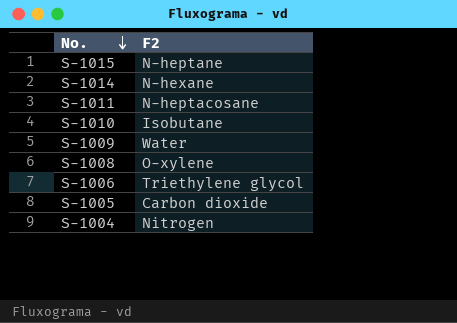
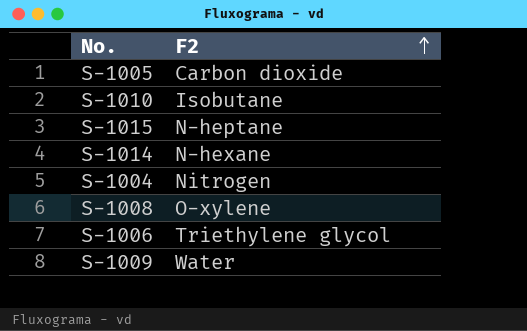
row order: No. descending -> F2 ascending
row S-1011: N-heptacosane -> none

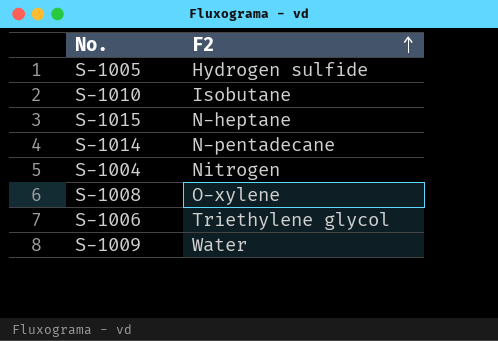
S-1005 | F2: Carbon dioxide -> Hydrogen sulfide
S-1014 | F2: N-hexane -> N-pentadecane

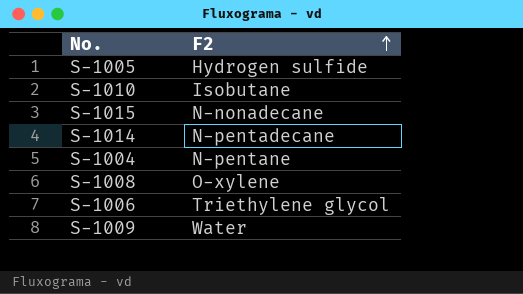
S-1015 | F2: N-heptane -> N-nonadecane
S-1004 | F2: Nitrogen -> N-pentane

